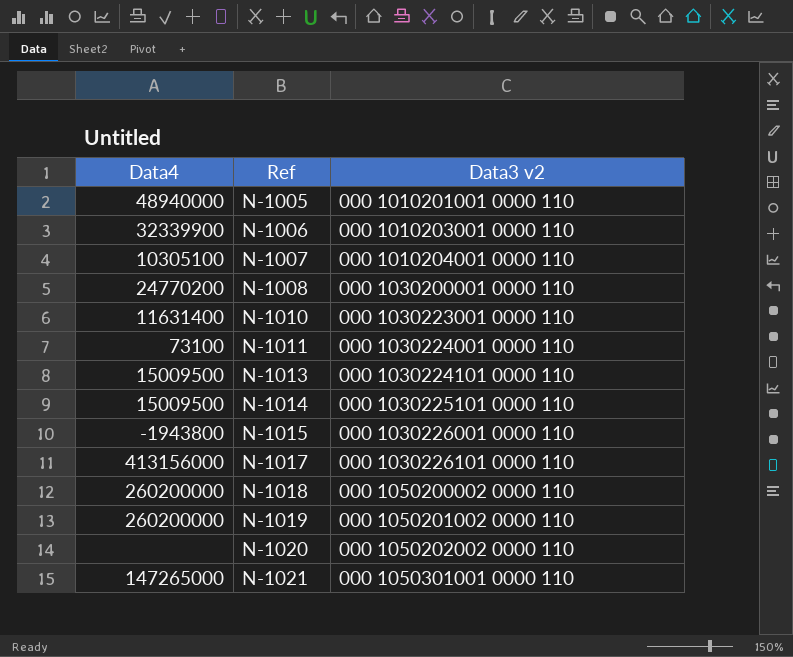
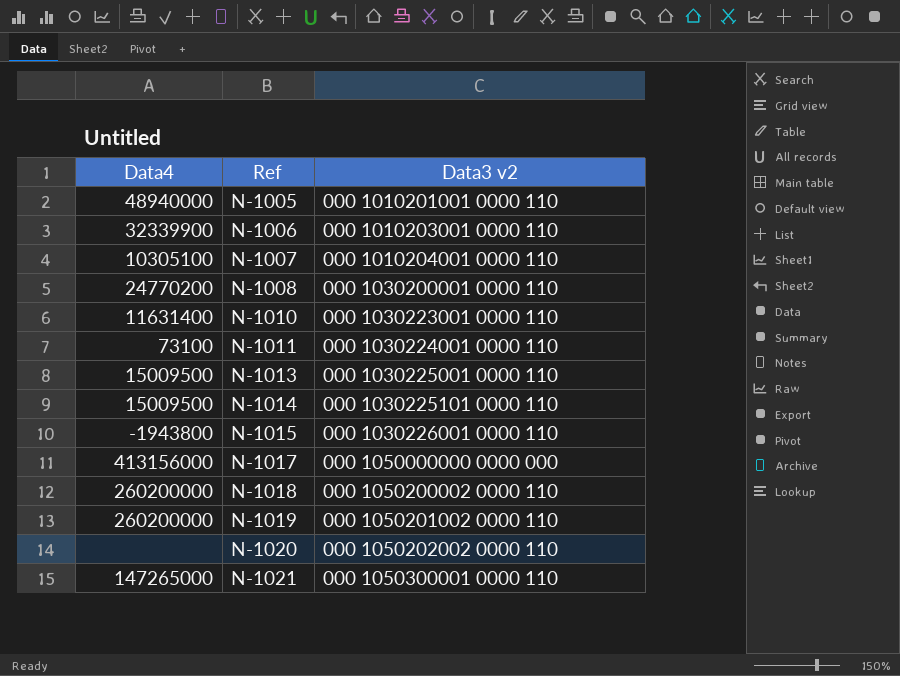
N-1013 | Data3 v2: 000 1030224101 0000 110 -> 000 1030225001 0000 110
N-1017 | Data3 v2: 000 1030226101 0000 110 -> 000 1050000000 0000 000
N-1021 | Data3 v2: 000 1050301001 0000 110 -> 000 1050300001 0000 110

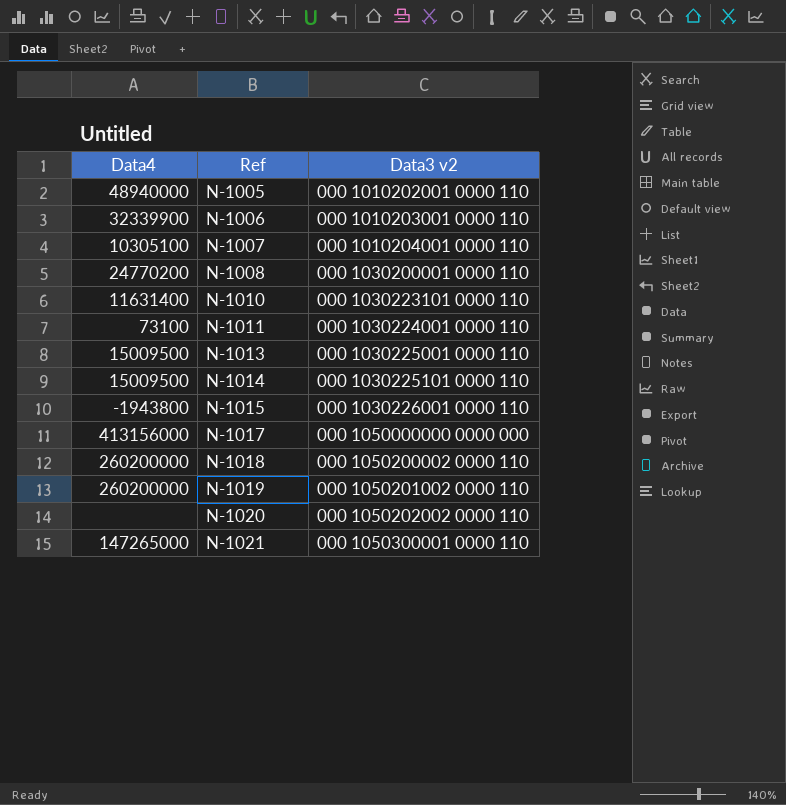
N-1005 | Data3 v2: 000 1010201001 0000 110 -> 000 1010202001 0000 110
N-1010 | Data3 v2: 000 1030223001 0000 110 -> 000 1030223101 0000 110

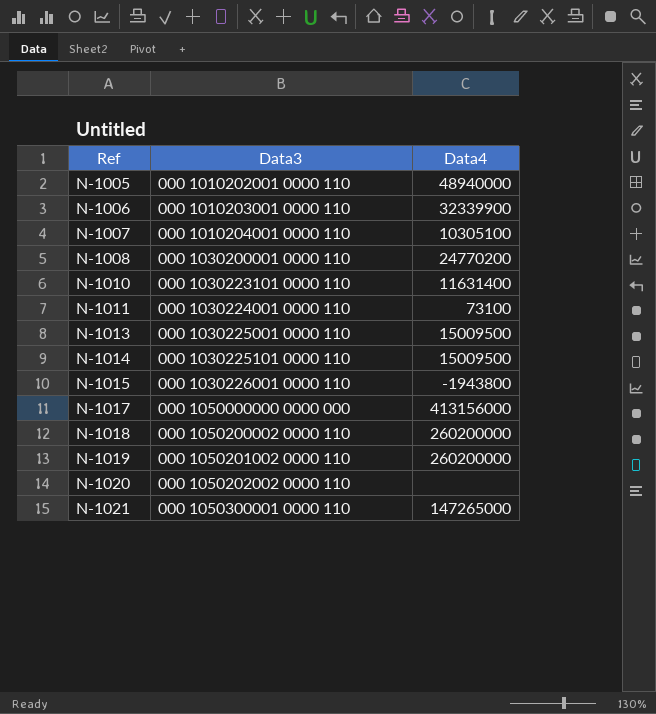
column name: Data3 v2 -> Data3
column Data4 | position: 1 -> 3

